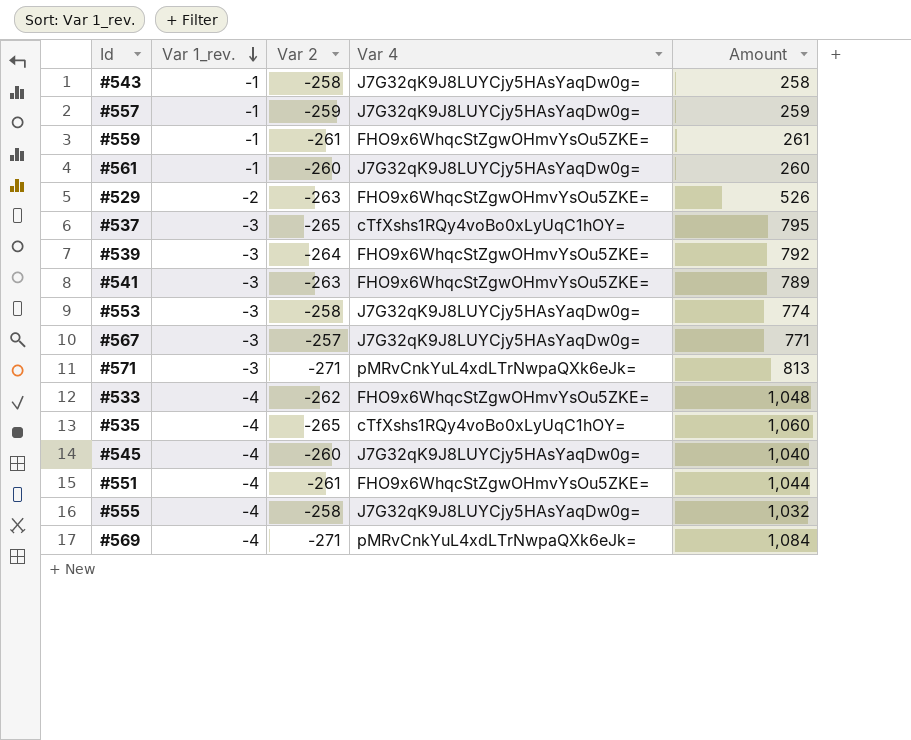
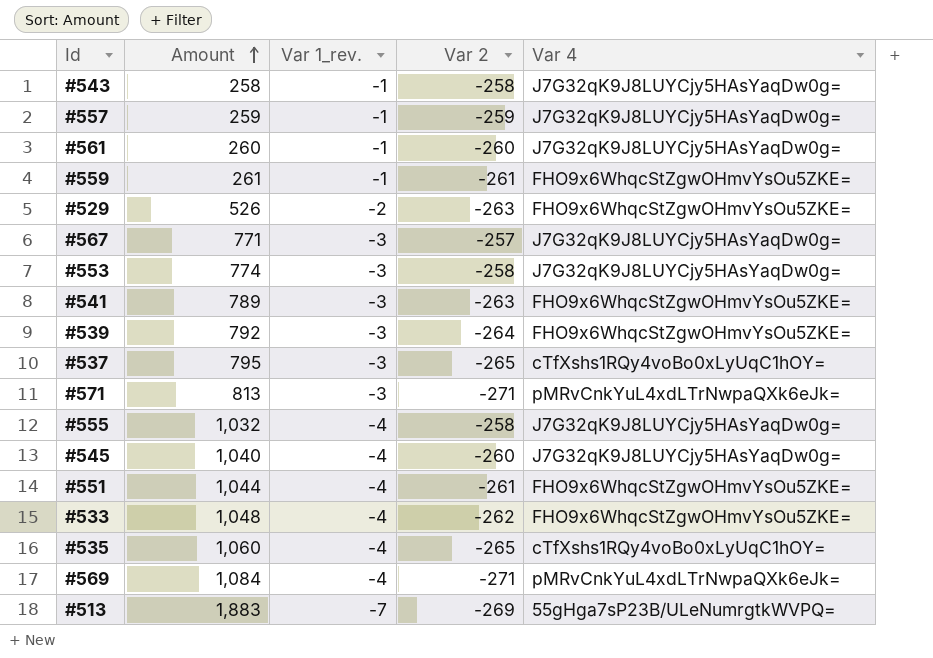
row order: Var 1_rev. descending -> Amount ascending
column Amount | position: 5 -> 2
row #513: none -> 1,883 | -7 | -269 | 55gHga7sP23B/ULeNumrgtkWVPQ=

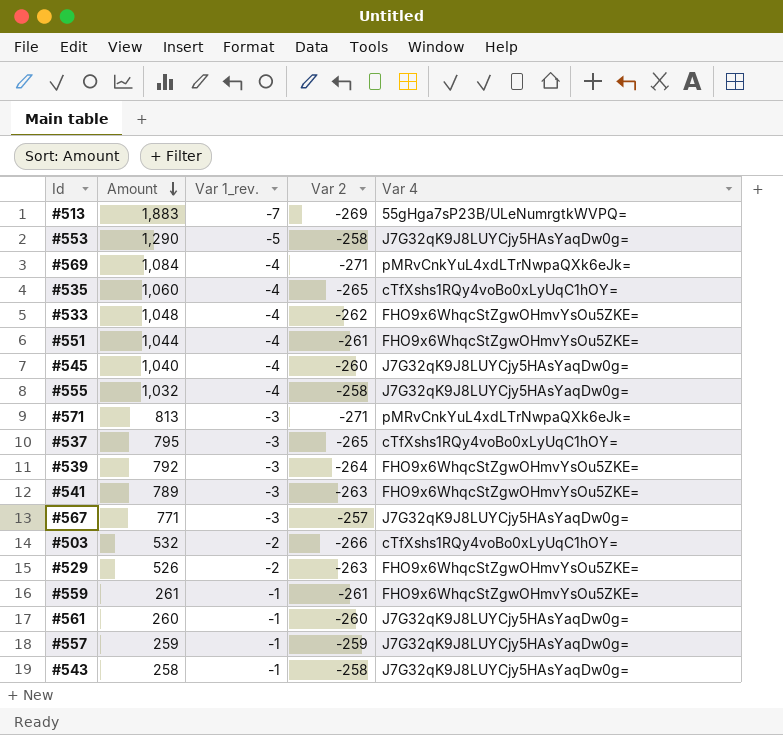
row order: Amount ascending -> Amount descending
#553 | Amount: 774 -> 1,290
#553 | Var 1_rev.: -3 -> -5
row #503: none -> 532 | -2 | -266 | cTfXshs1RQy4voBo0xLyUqC1hOY=

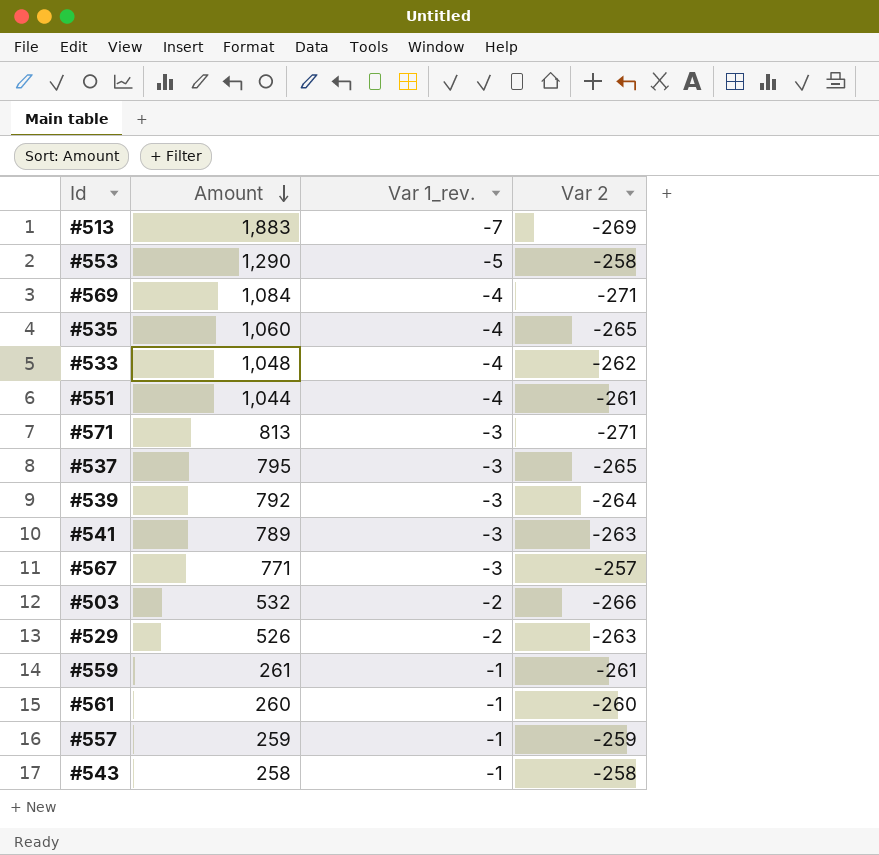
column Var 4 | position: 5 -> none
row #545: 1,040 | -4 | -260 | J7G32qK9J8LUYCjy5HAsYaqDw0g= -> none
row #555: 1,032 | -4 | -258 | J7G32qK9J8LUYCjy5HAsYaqDw0g= -> none

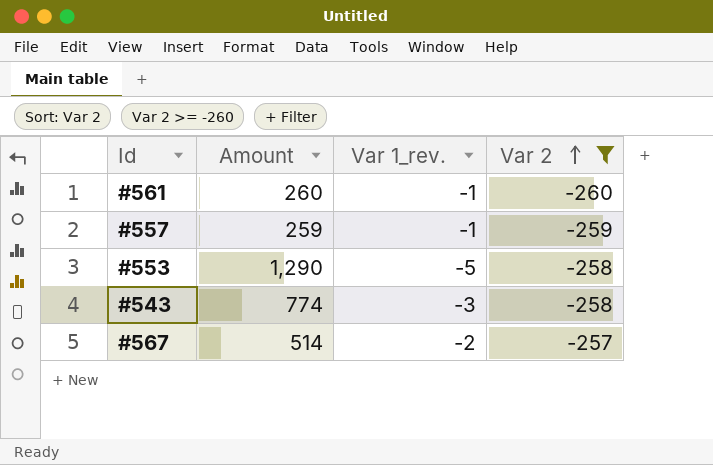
filter: none -> Var 2 >= -260
row order: Amount descending -> Var 2 ascending
#543 | Amount: 258 -> 774
#543 | Var 1_rev.: -1 -> -3
#567 | Amount: 771 -> 514
#567 | Var 1_rev.: -3 -> -2

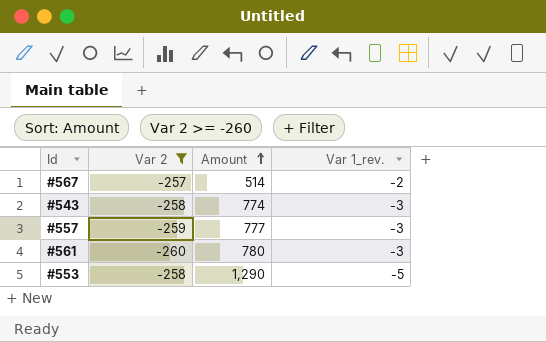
row order: Var 2 ascending -> Amount ascending
column Var 2 | position: 4 -> 2
#557 | Amount: 259 -> 777
#557 | Var 1_rev.: -1 -> -3
#561 | Amount: 260 -> 780
#561 | Var 1_rev.: -1 -> -3

